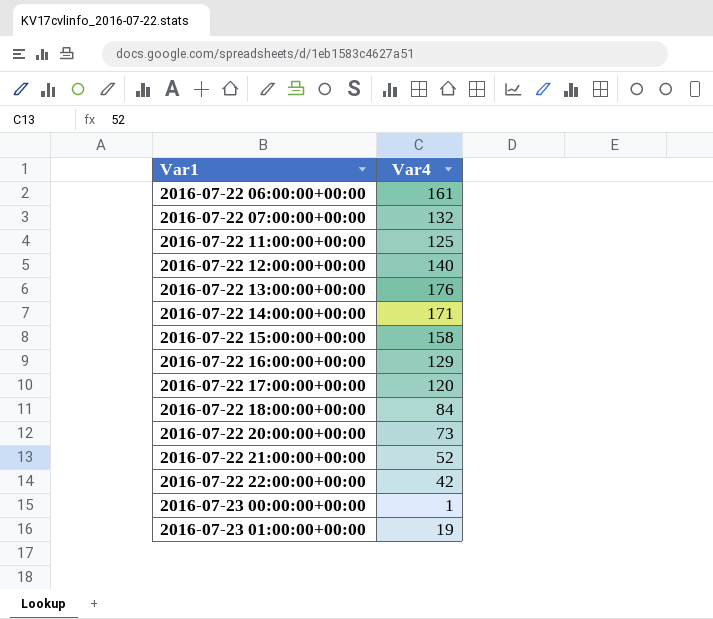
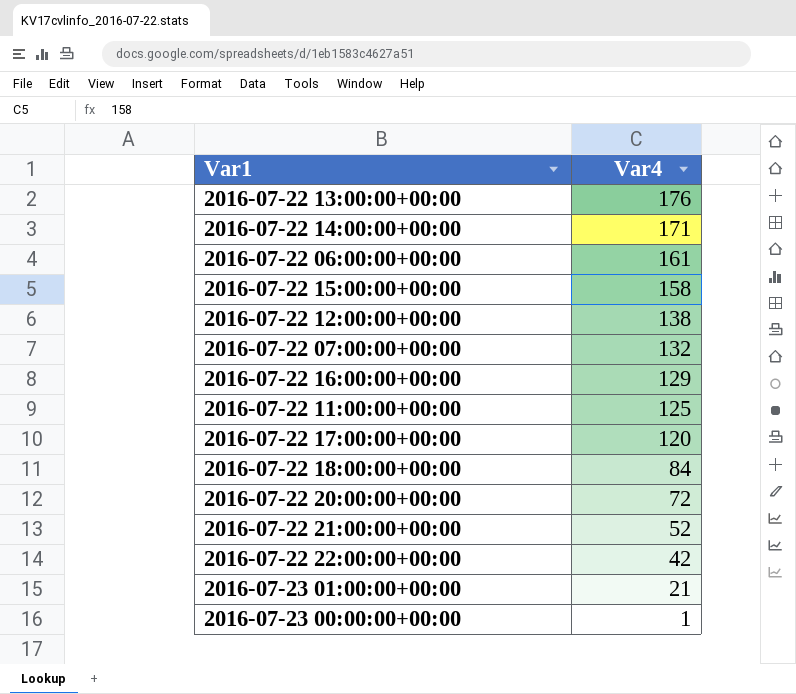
row order: Var1 ascending -> Var4 descending
2016-07-22 12:00:00+00:00 | Var4: 140 -> 138
2016-07-22 20:00:00+00:00 | Var4: 73 -> 72
2016-07-23 01:00:00+00:00 | Var4: 19 -> 21

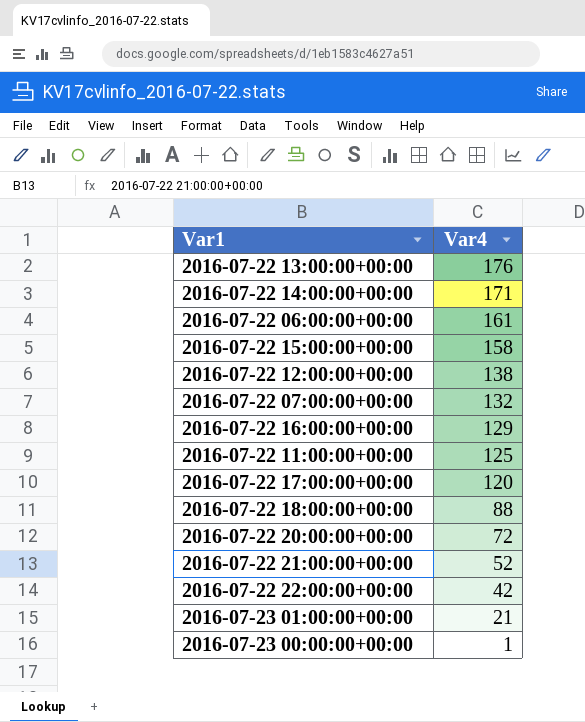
2016-07-22 18:00:00+00:00 | Var4: 84 -> 88

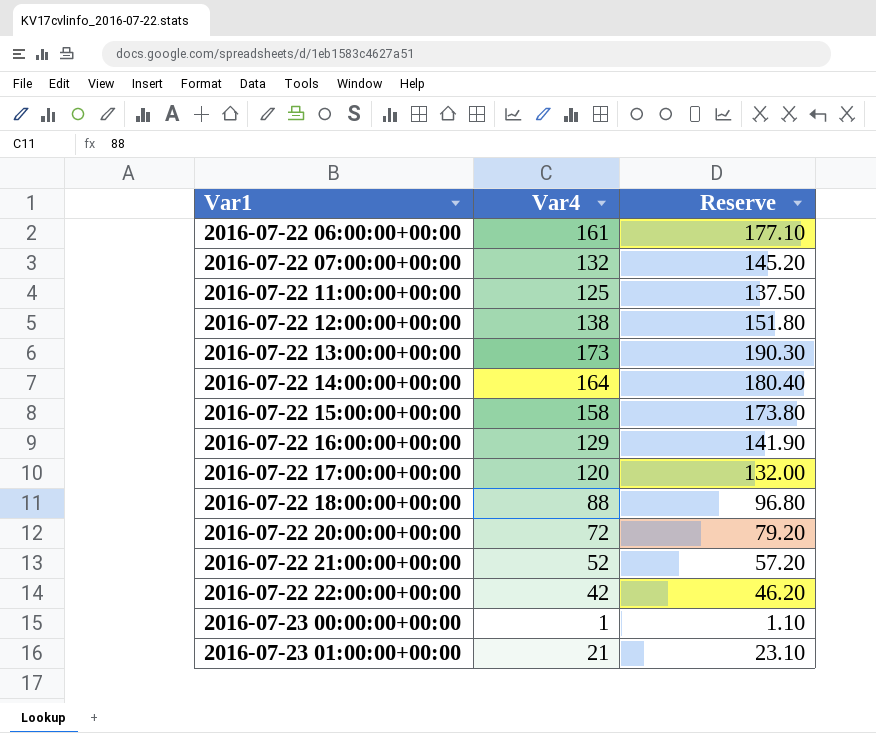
row order: Var4 descending -> Var1 ascending
column Reserve | formula: none -> [Var4] * 1.1
2016-07-22 13:00:00+00:00 | Var4: 176 -> 173
2016-07-22 14:00:00+00:00 | Var4: 171 -> 164

